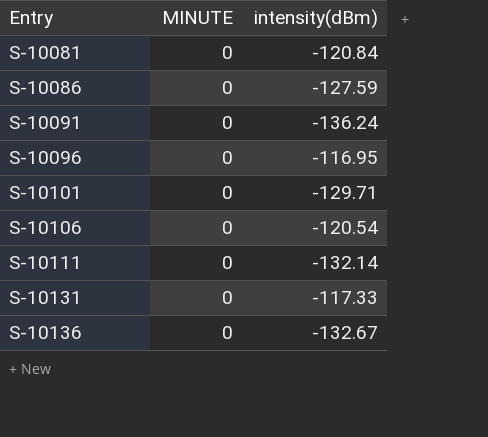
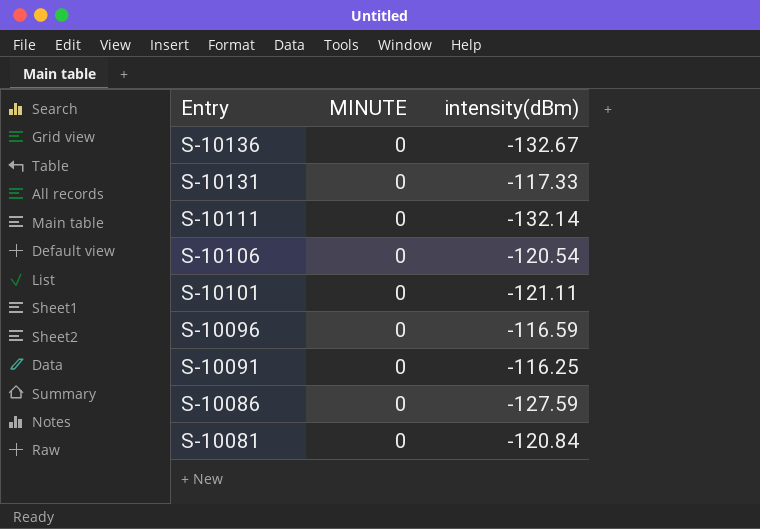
row order: Entry ascending -> Entry descending
S-10101 | intensity(dBm): -129.71 -> -121.11
S-10096 | intensity(dBm): -116.95 -> -116.59
S-10091 | intensity(dBm): -136.24 -> -116.25

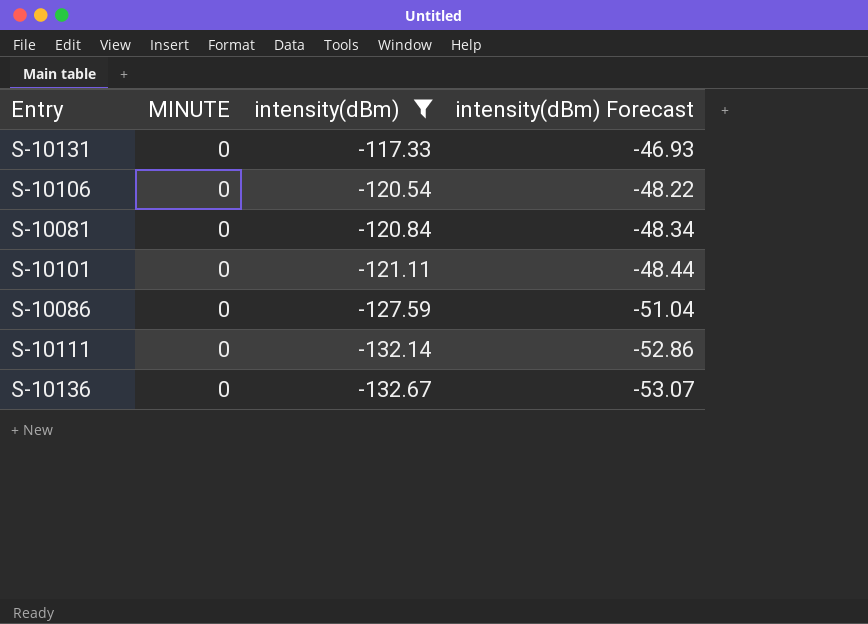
filter: none -> intensity(dBm) <= -117.33
row order: Entry descending -> intensity(dBm) descending
column intensity(dBm) Forecast | formula: none -> [intensity(dBm)] * 0.4

